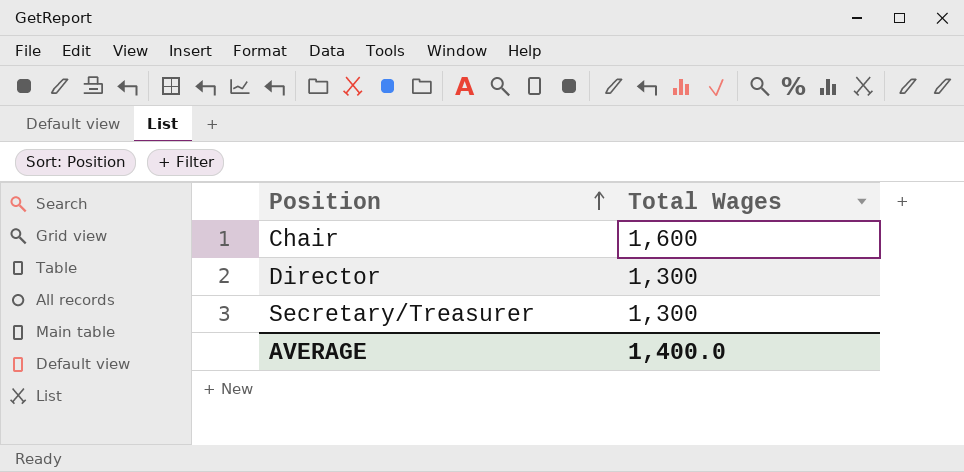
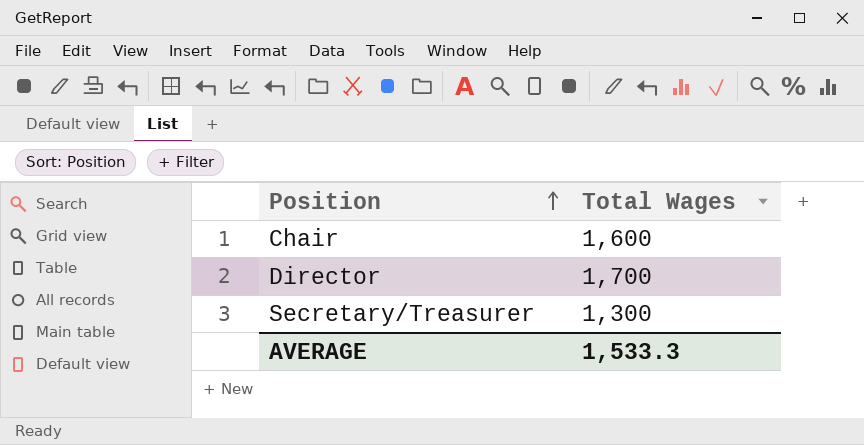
Director | Total Wages: 1,300 -> 1,700
AVERAGE | Total Wages: 1,400.0 -> 1,533.3

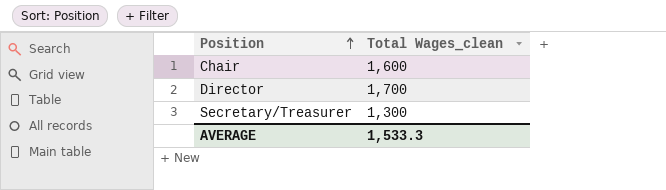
column name: Total Wages -> Total Wages_clean

